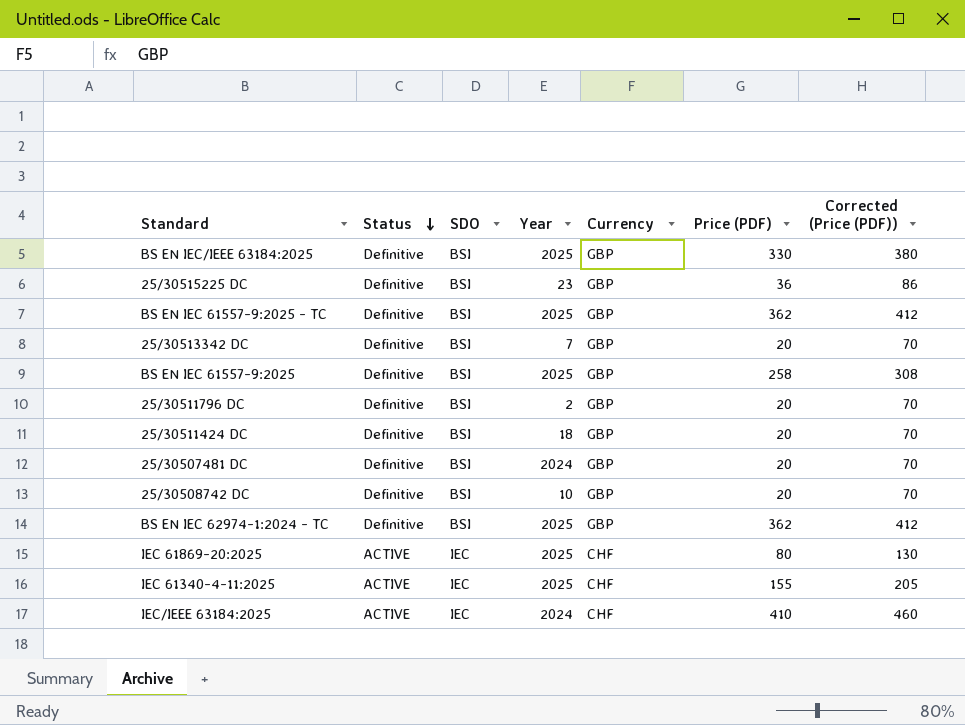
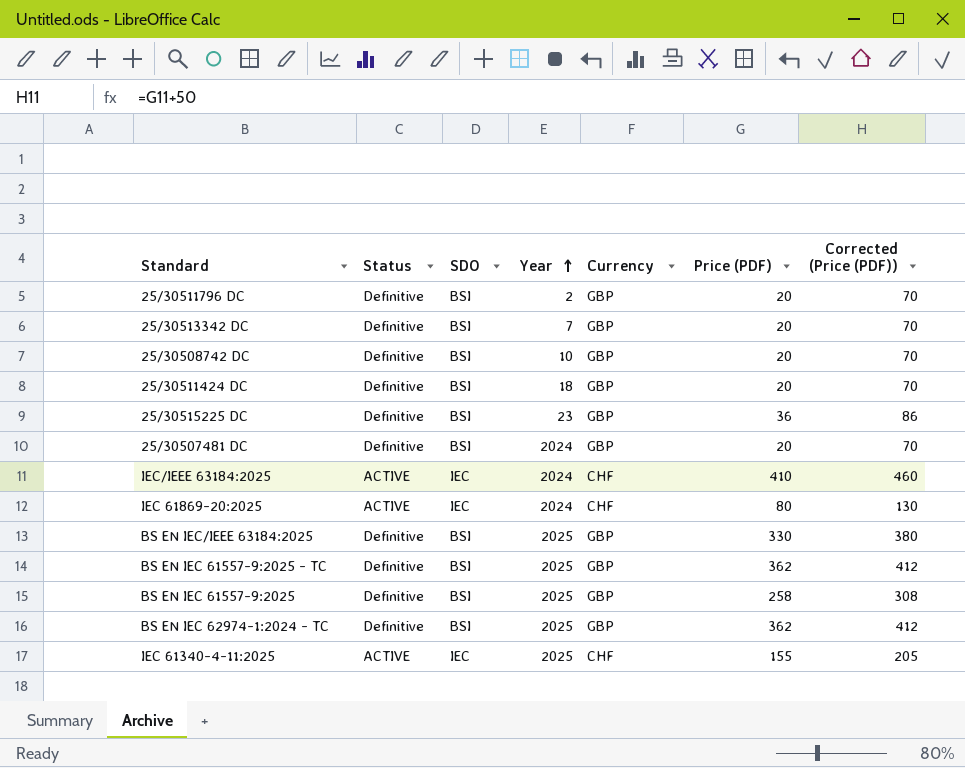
row order: Status descending -> Year ascending
IEC 61869-20:2025 | Year: 2025 -> 2024

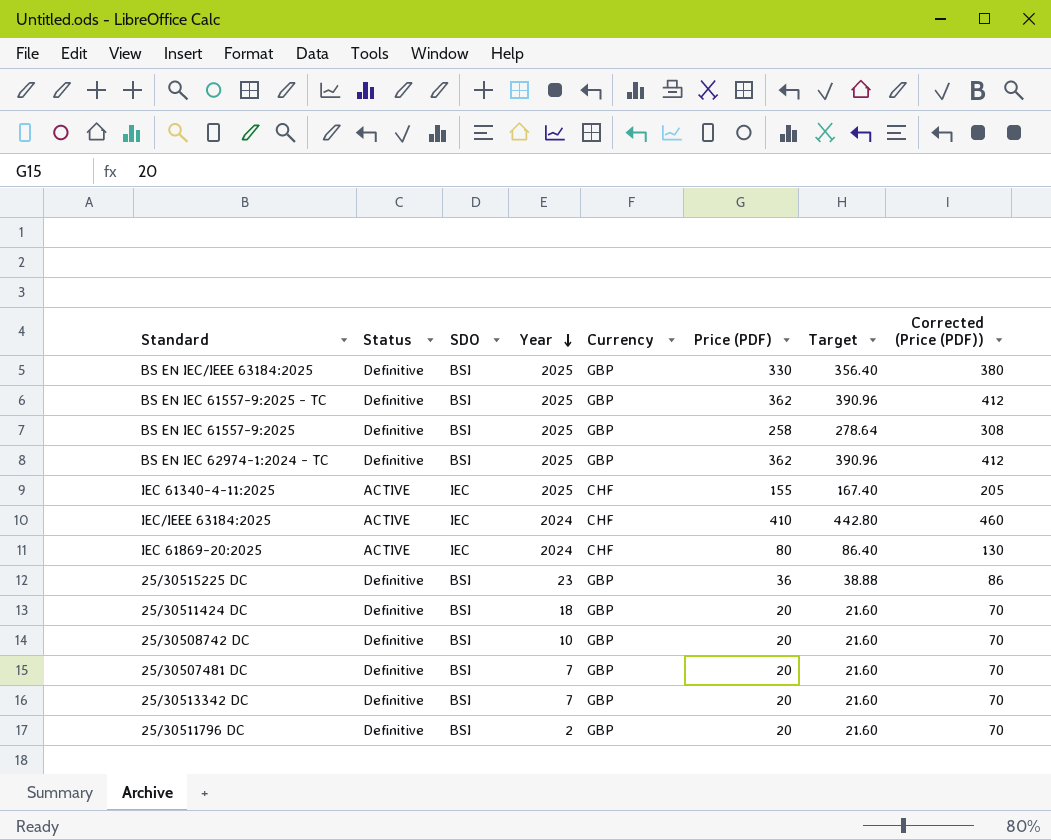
row order: Year ascending -> Year descending
column Target | formula: none -> [Price (PDF)] * 1.08
25/30507481 DC | Year: 2024 -> 7

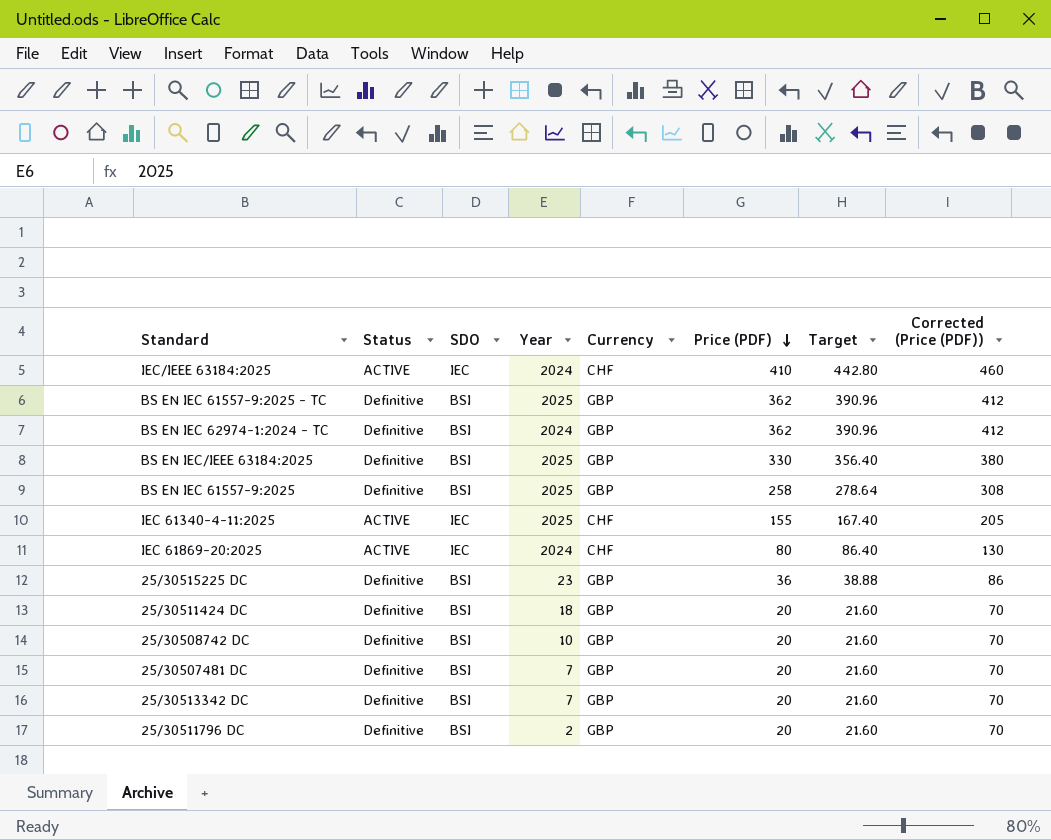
row order: Year descending -> Price (PDF) descending
BS EN IEC 62974-1:2024 - TC | Year: 2025 -> 2024

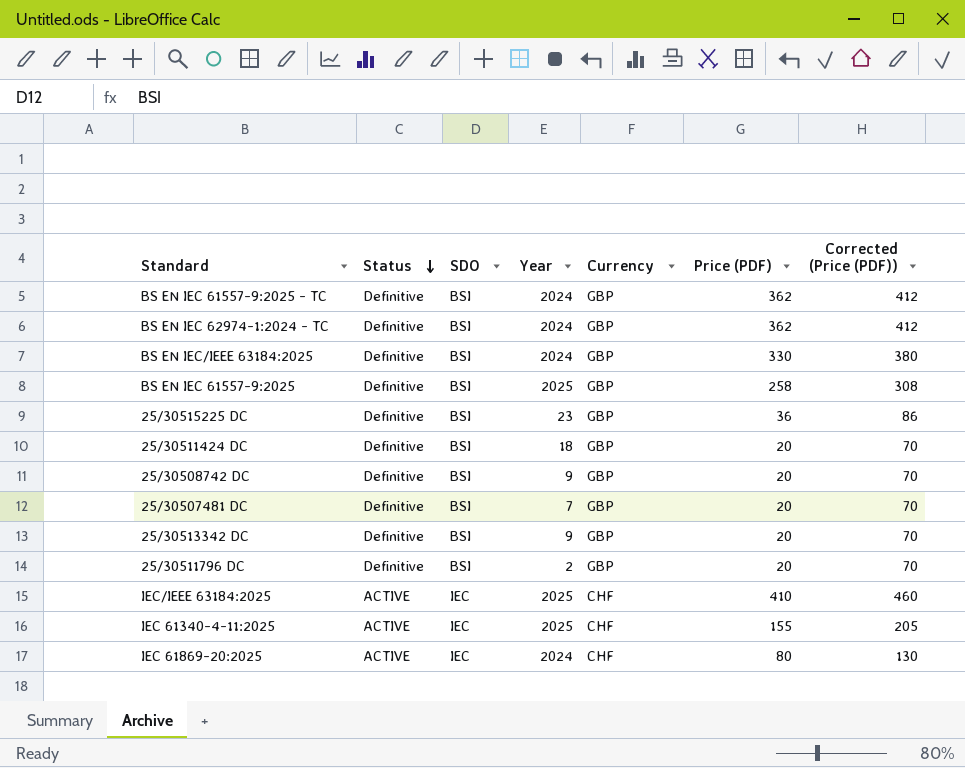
row order: Price (PDF) descending -> Status descending
column Target | formula: [Price (PDF)] * 1.08 -> none
BS EN IEC 61557-9:2025 - TC | Year: 2025 -> 2024
BS EN IEC/IEEE 63184:2025 | Year: 2025 -> 2024
25/30508742 DC | Year: 10 -> 9
25/30513342 DC | Year: 7 -> 9
IEC/IEEE 63184:2025 | Year: 2024 -> 2025

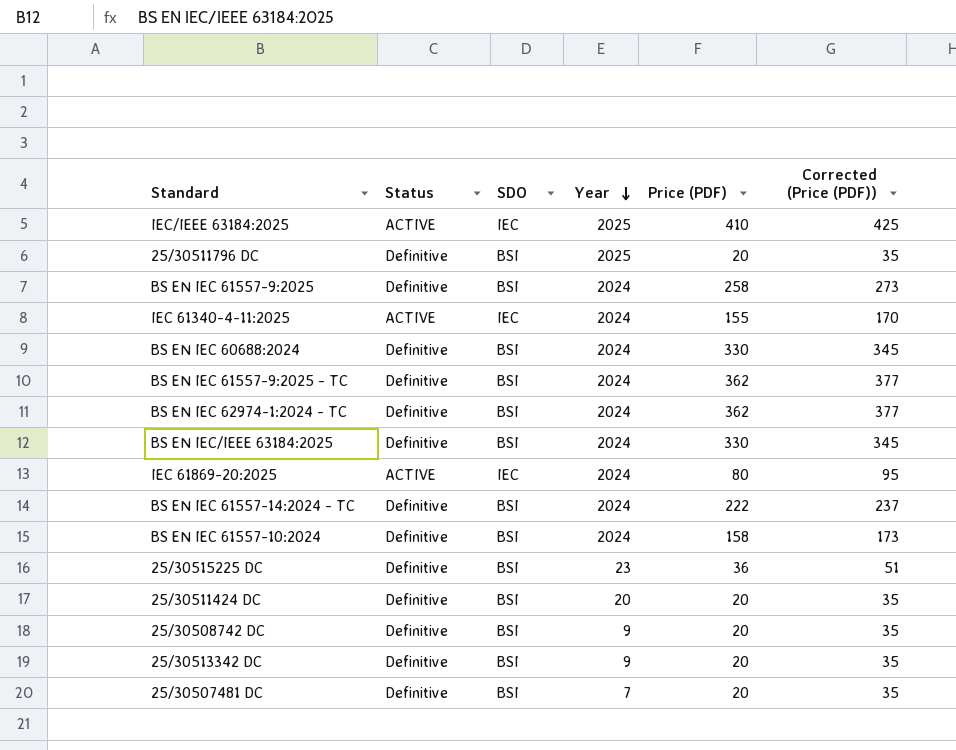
row order: Status descending -> Year descending
column Currency | position: 5 -> none
column Corrected (Price (PDF)) | formula: [Price (PDF)] + 50 -> [Price (PDF)] + 15
25/30511796 DC | Year: 2 -> 2025
BS EN IEC 61557-9:2025 | Year: 2025 -> 2024
IEC 61340-4-11:2025 | Year: 2025 -> 2024
row BS EN IEC 60688:2024: none -> Definitive | BSI | 2024 | 330 | 345
row BS EN IEC 61557-14:2024 - TC: none -> Definitive | BSI | 2024 | 222 | 237
row BS EN IEC 61557-10:2024: none -> Definitive | BSI | 2024 | 158 | 173
25/30511424 DC | Year: 18 -> 20

